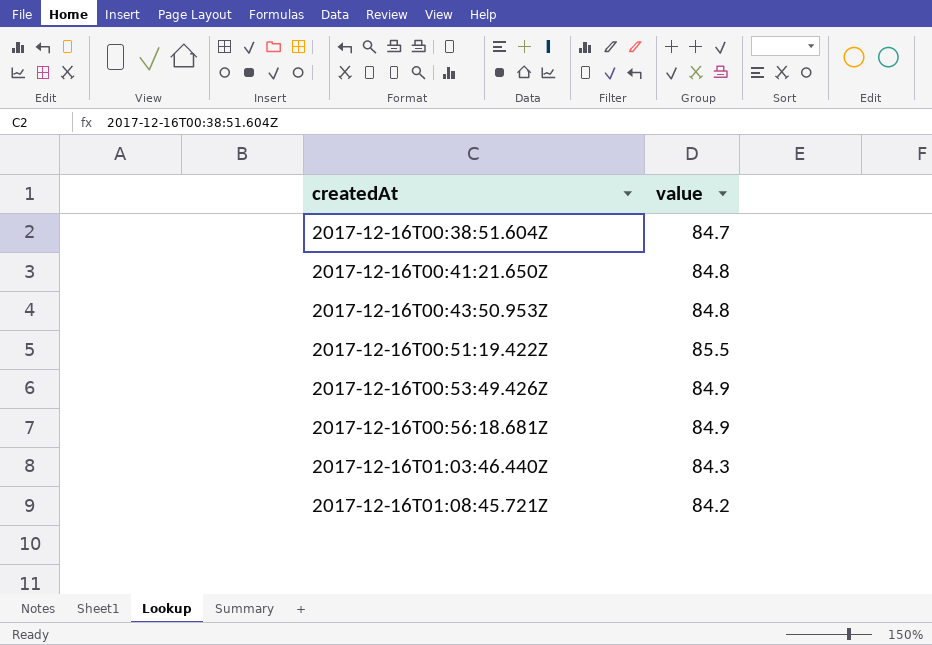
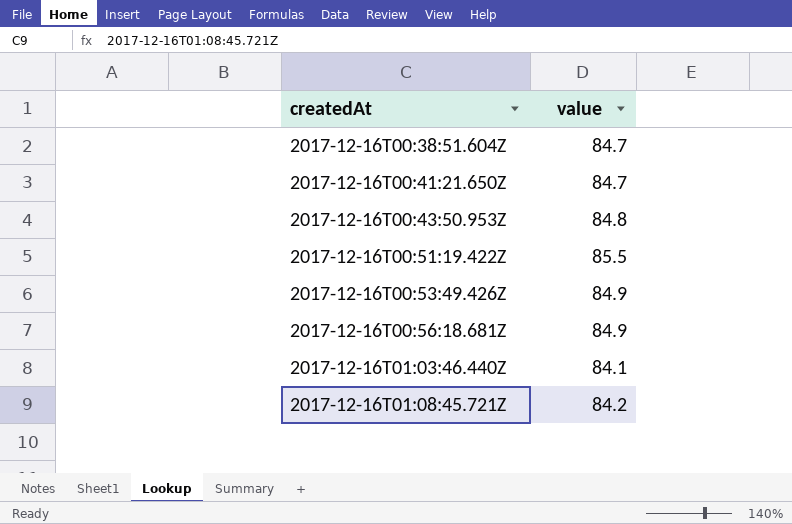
2017-12-16T00:41:21.650Z | value: 84.8 -> 84.7
2017-12-16T01:03:46.440Z | value: 84.3 -> 84.1

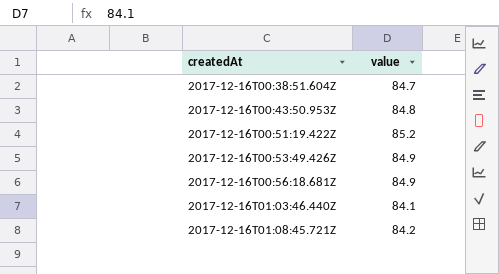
row 2017-12-16T00:41:21.650Z: 84.7 -> none
2017-12-16T00:51:19.422Z | value: 85.5 -> 85.2

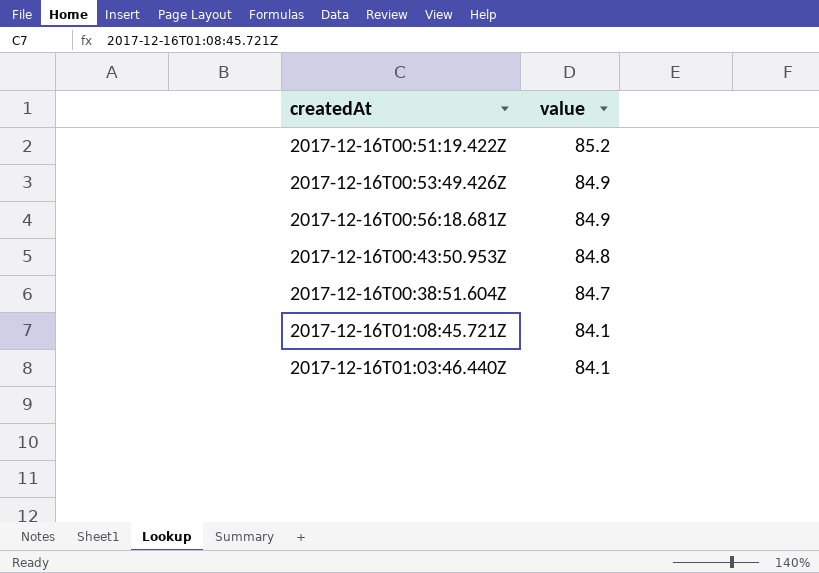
row order: createdAt ascending -> value descending
2017-12-16T01:08:45.721Z | value: 84.2 -> 84.1

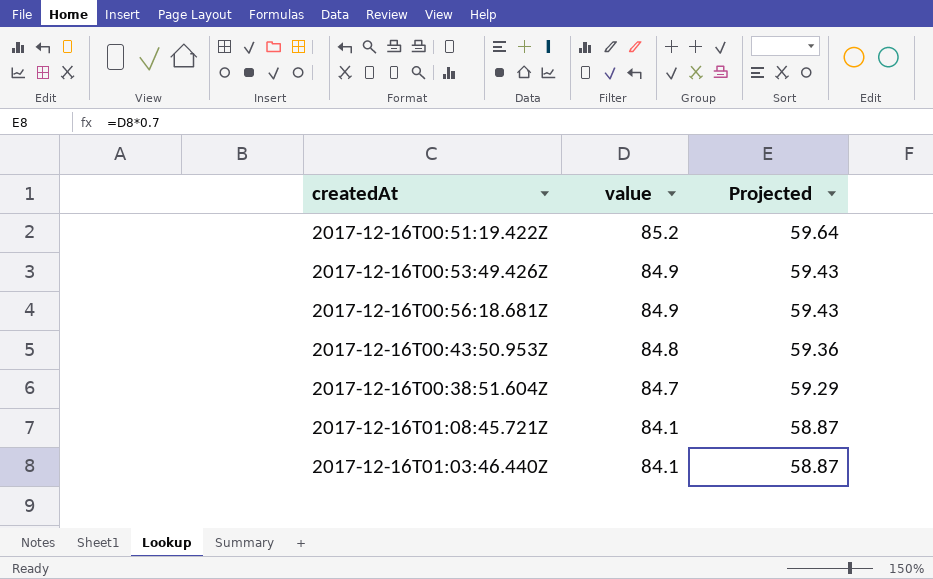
column Projected | formula: none -> [value] * 0.7

